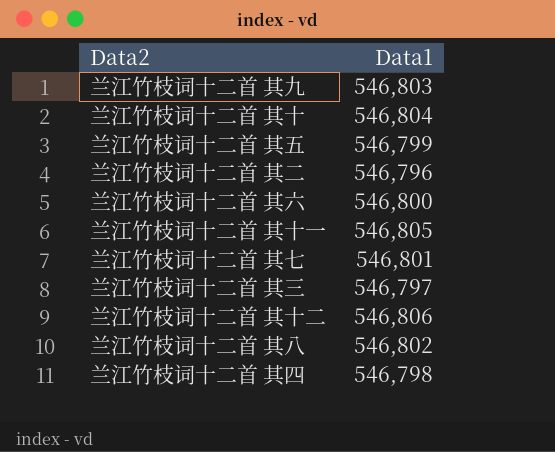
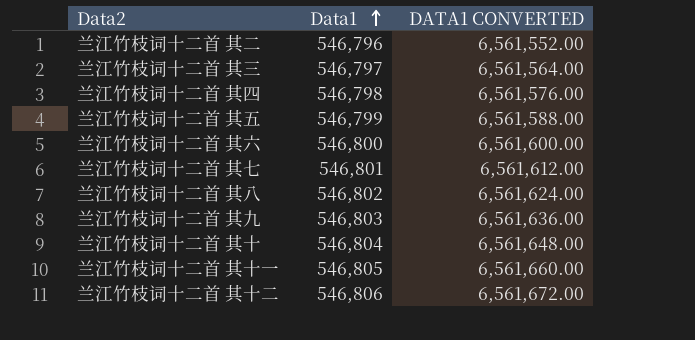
row order: none -> Data1 ascending
column DATA1 CONVERTED | formula: none -> [Data1] * 12

